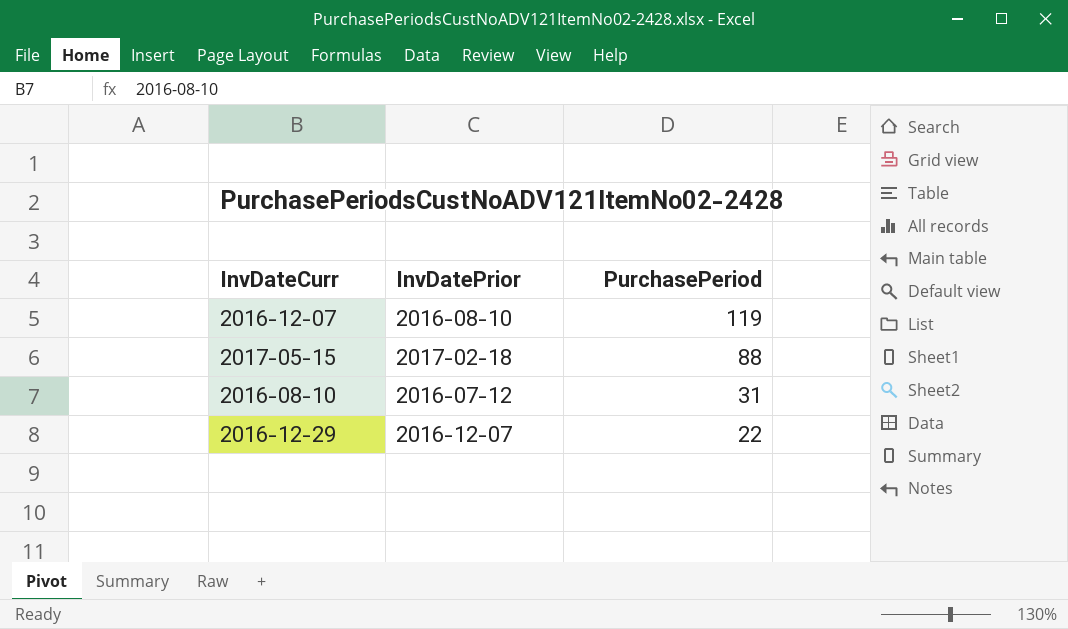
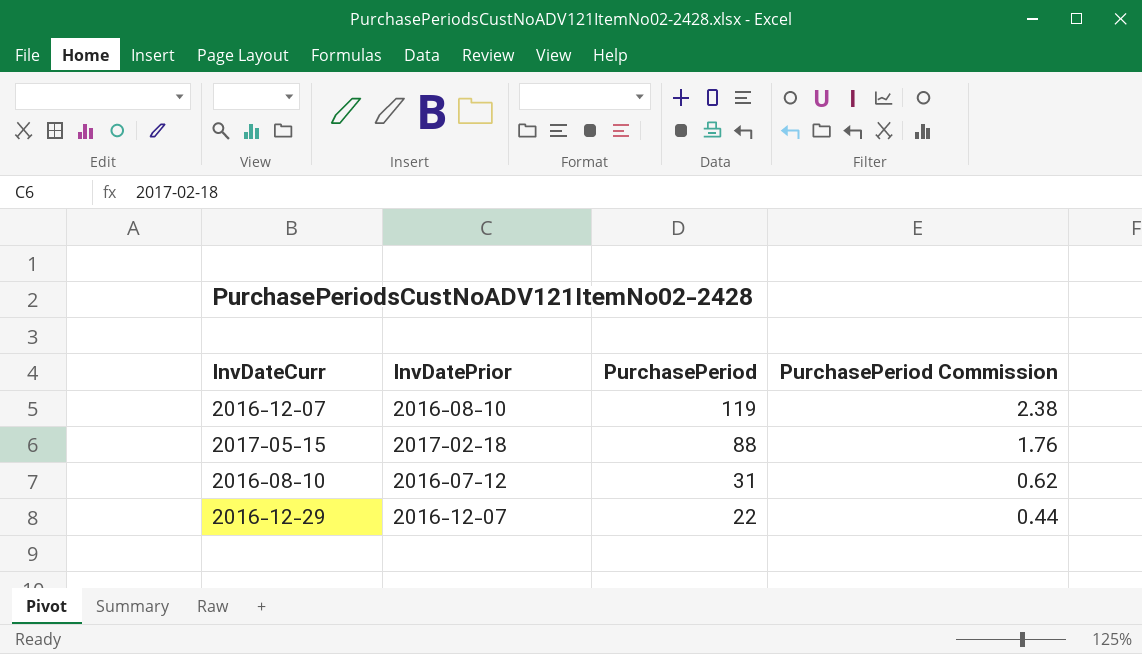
column PurchasePeriod Commission | formula: none -> [PurchasePeriod] * 0.02

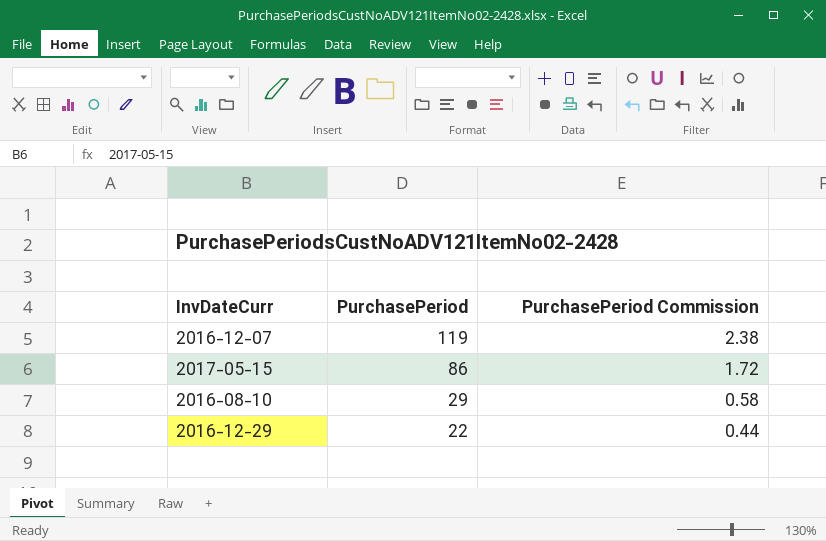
column InvDatePrior | position: 2 -> none
2017-05-15 | PurchasePeriod: 88 -> 86
2017-05-15 | PurchasePeriod Commission: 1.76 -> 1.72
2016-08-10 | PurchasePeriod: 31 -> 29
2016-08-10 | PurchasePeriod Commission: 0.62 -> 0.58

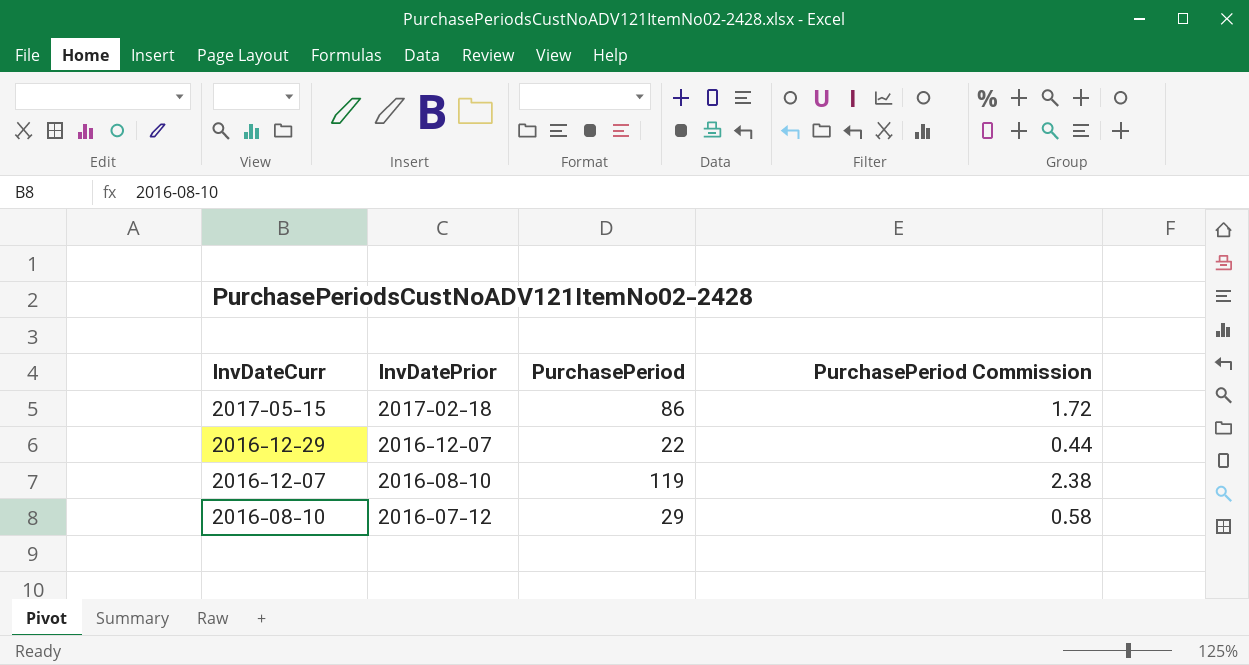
row order: PurchasePeriod descending -> InvDateCurr descending
column InvDatePrior | position: none -> 2

